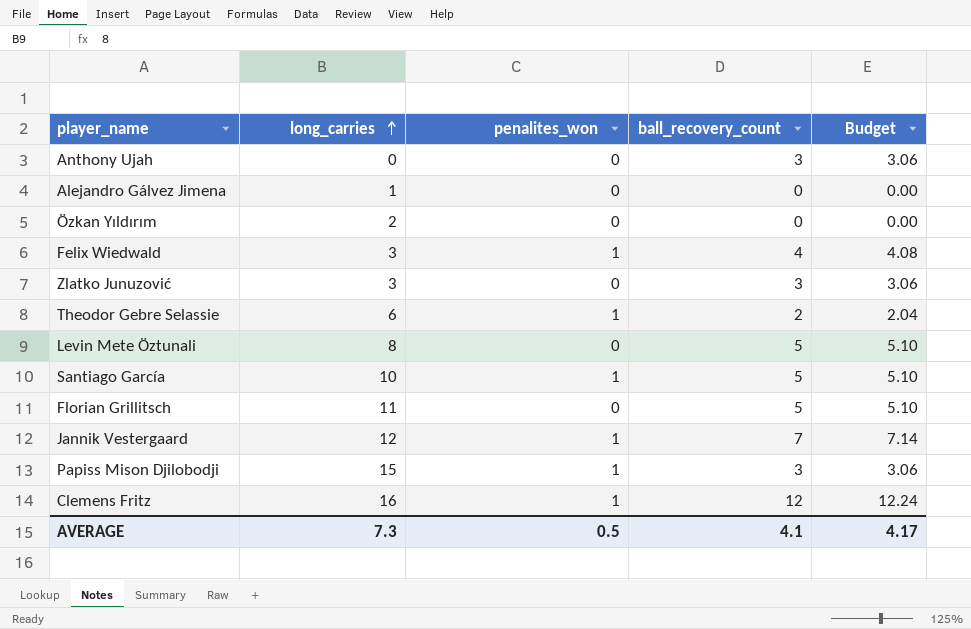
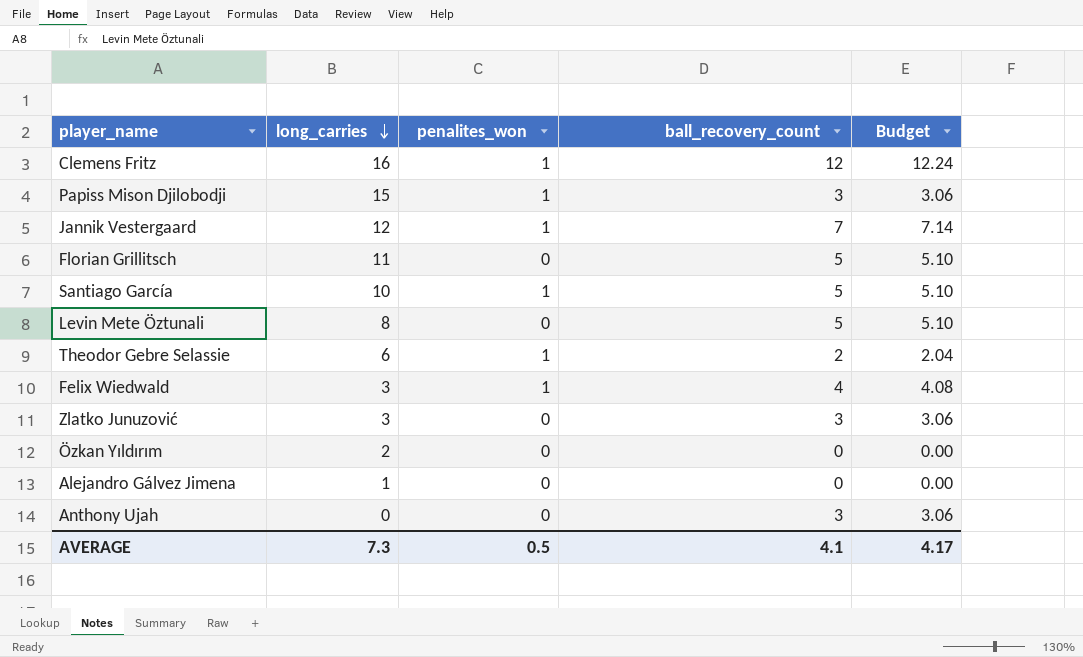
row order: long_carries ascending -> long_carries descending

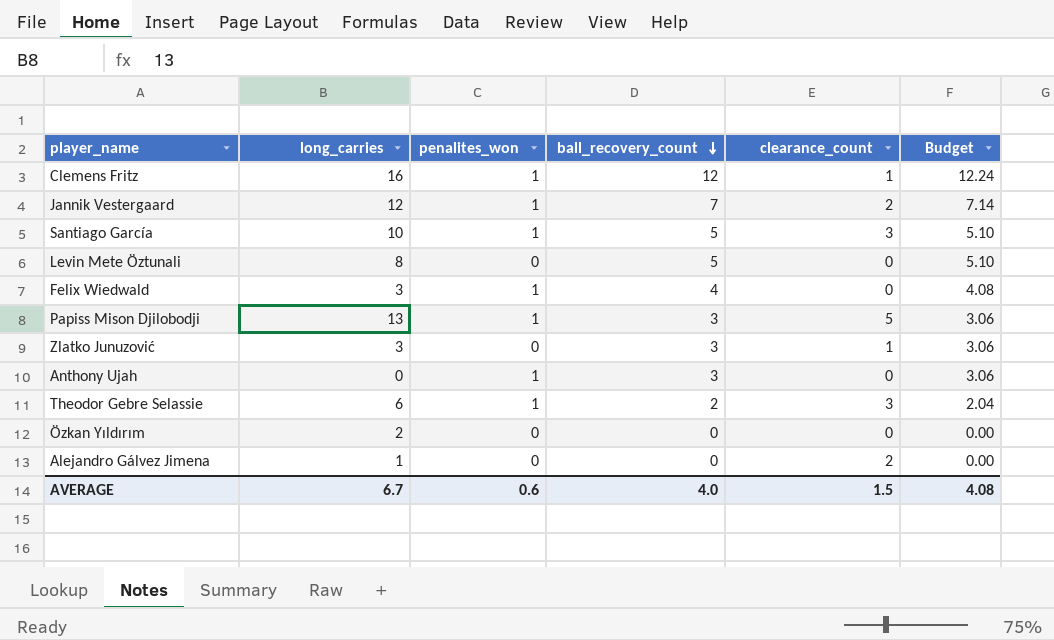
row order: long_carries descending -> ball_recovery_count descending
column clearance_count | position: none -> 5
row Florian Grillitsch: 11 | 0 | 5 | 5.10 -> none
Papiss Mison Djilobodji | long_carries: 15 -> 13
Anthony Ujah | penalites_won: 0 -> 1
AVERAGE | long_carries: 7.3 -> 6.7
AVERAGE | penalites_won: 0.5 -> 0.6
AVERAGE | ball_recovery_count: 4.1 -> 4.0
AVERAGE | Budget: 4.17 -> 4.08

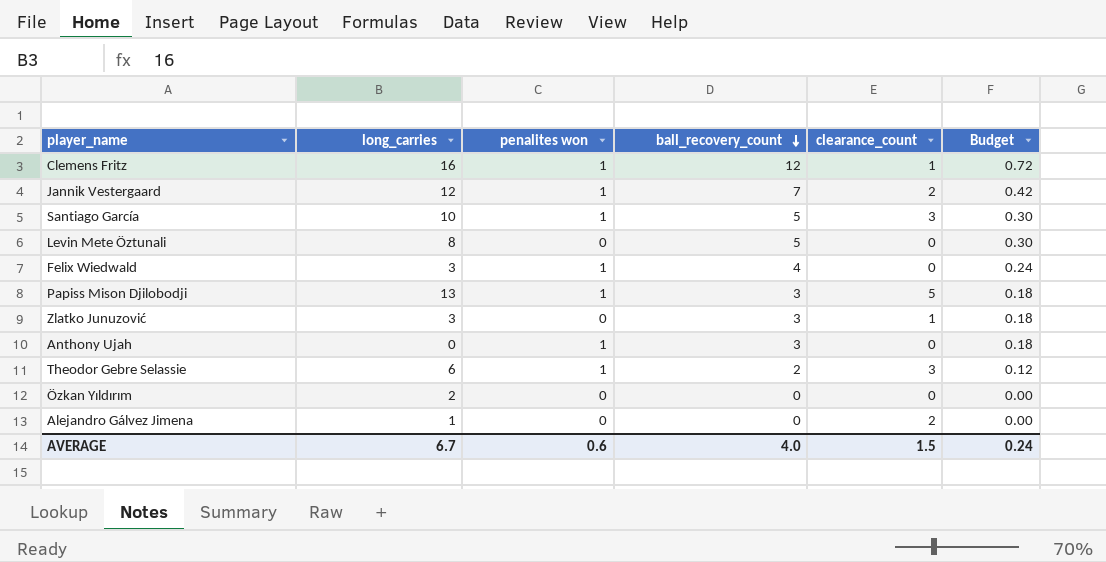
column name: penalites_won -> penalites won
column Budget | formula: [ball_recovery_count] * 1.02 -> [ball_recovery_count] * 0.06
AVERAGE | Budget: 4.08 -> 0.24

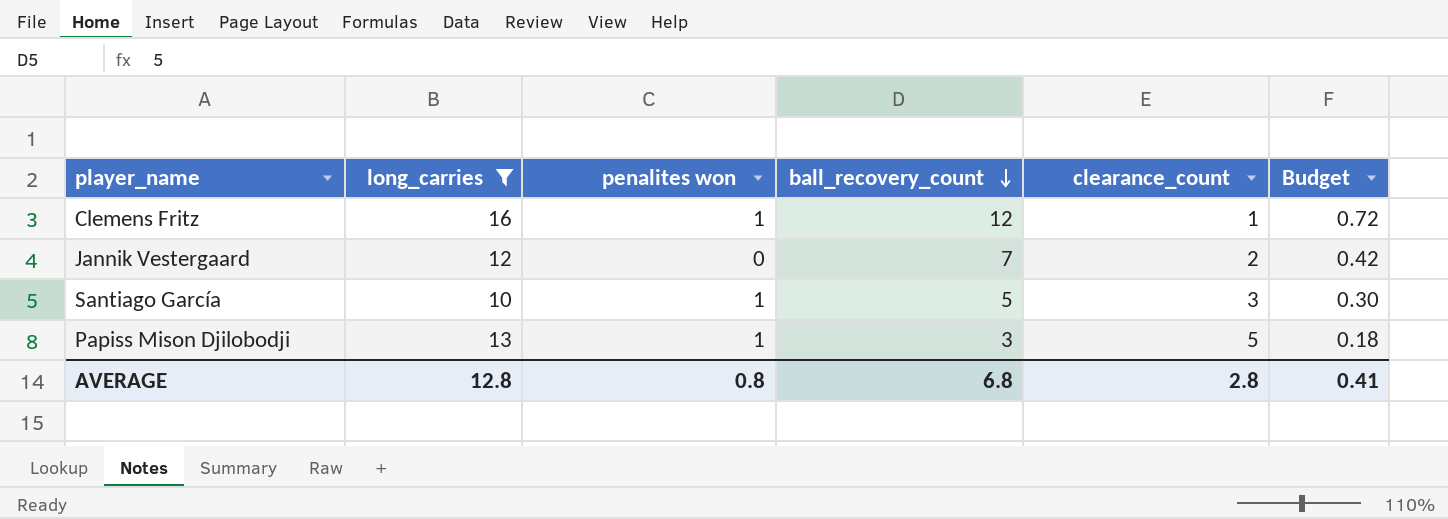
filter: none -> long_carries >= 10
Jannik Vestergaard | penalites won: 1 -> 0
AVERAGE | long_carries: 6.7 -> 12.8
AVERAGE | penalites won: 0.6 -> 0.8
AVERAGE | ball_recovery_count: 4.0 -> 6.8
AVERAGE | clearance_count: 1.5 -> 2.8
AVERAGE | Budget: 0.24 -> 0.41

